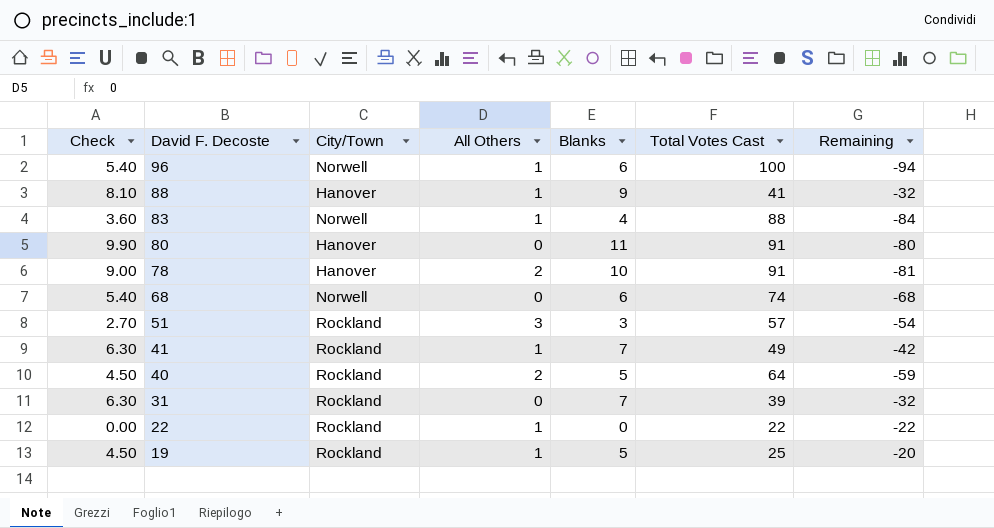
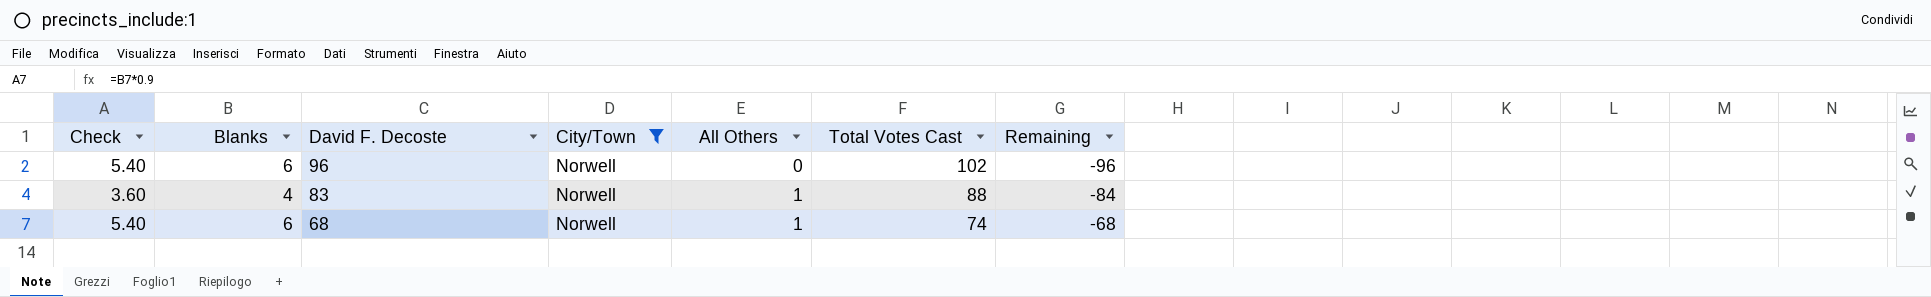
filter: none -> City/Town = Norwell
column Blanks | position: 5 -> 2
96 | All Others: 1 -> 0
96 | Total Votes Cast: 100 -> 102
96 | Remaining: -94 -> -96
68 | All Others: 0 -> 1

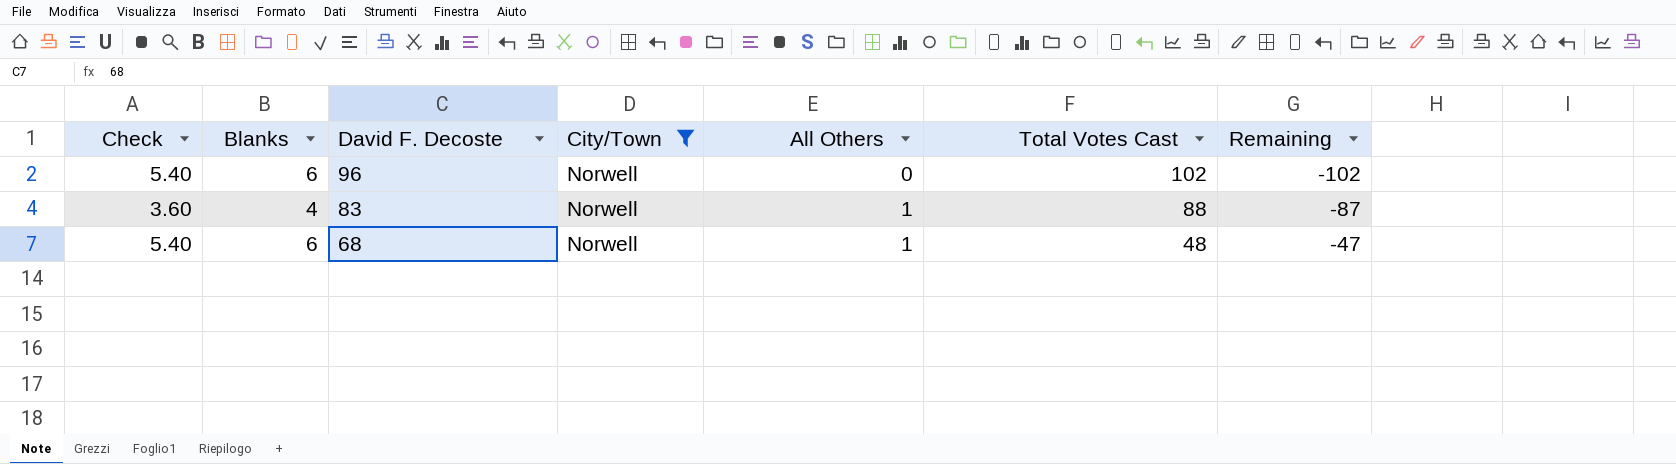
column Remaining | formula: [Blanks] - [Total Votes Cast] -> [All Others] - [Total Votes Cast]
68 | Total Votes Cast: 74 -> 48

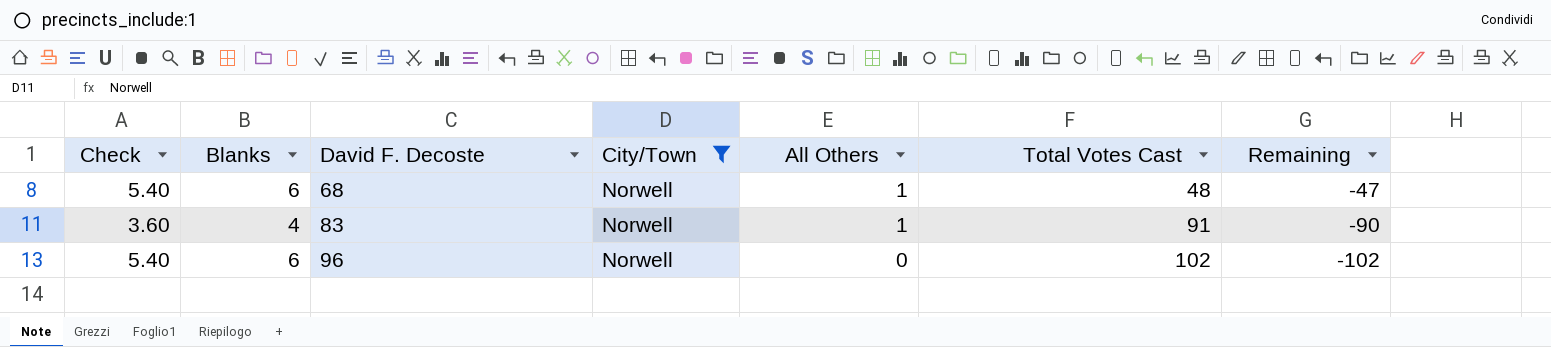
row order: David F. Decoste descending -> David F. Decoste ascending
83 | Total Votes Cast: 88 -> 91
83 | Remaining: -87 -> -90

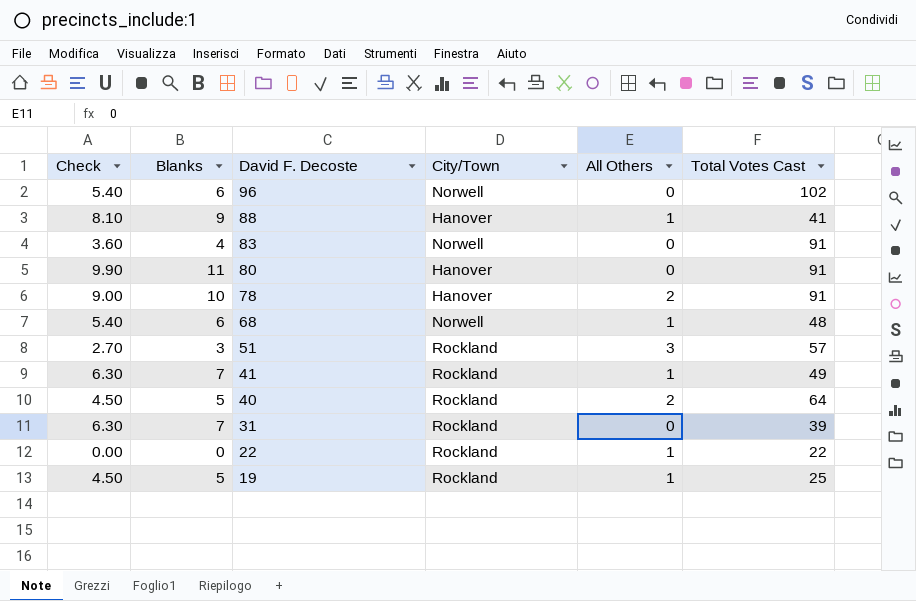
filter: City/Town = Norwell -> none
row order: David F. Decoste ascending -> David F. Decoste descending
column Remaining | formula: [All Others] - [Total Votes Cast] -> none
83 | All Others: 1 -> 0

